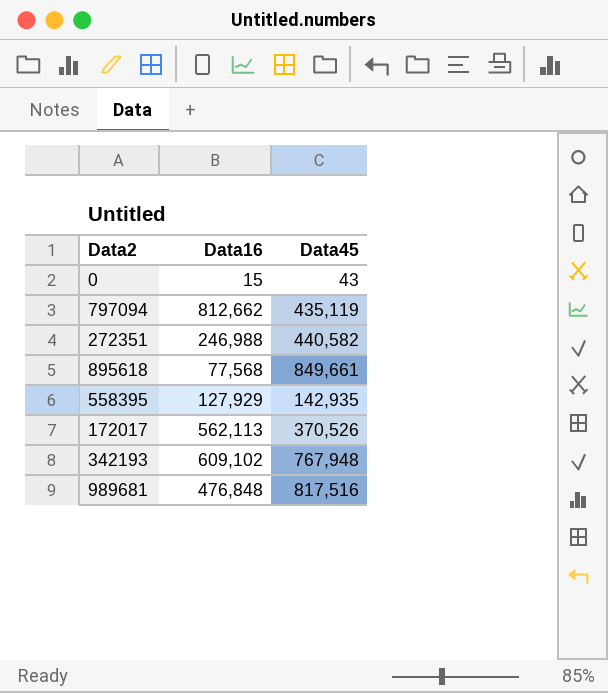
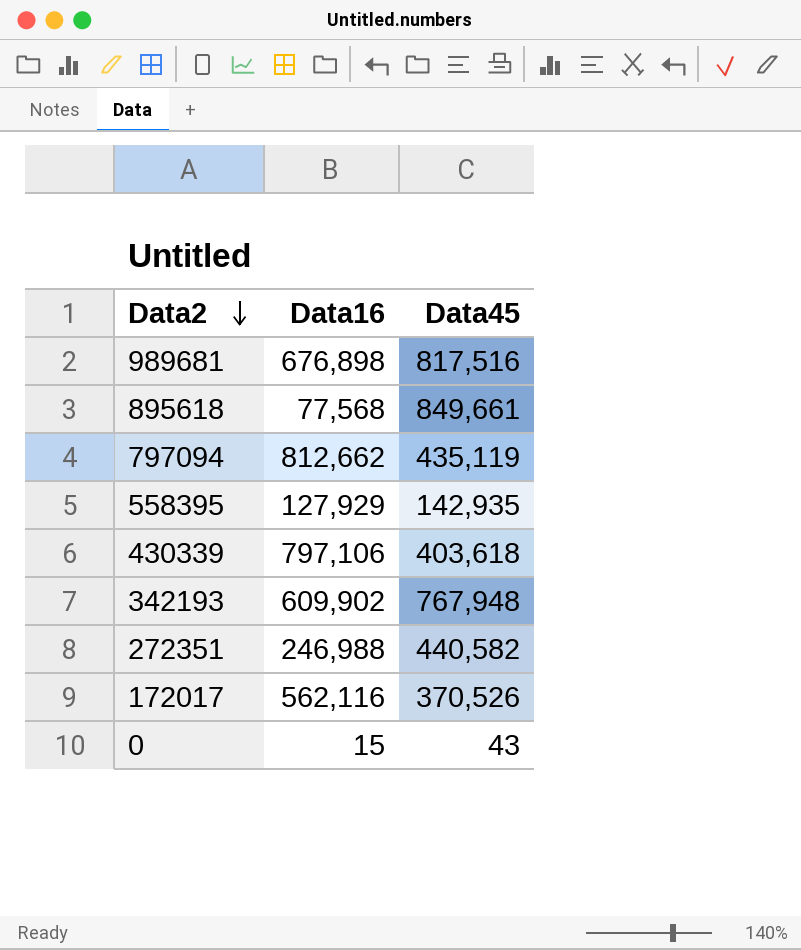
row order: none -> Data2 descending
989681 | Data16: 476,848 -> 676,898
row 430339: none -> 797,106 | 403,618
342193 | Data16: 609,102 -> 609,902
172017 | Data16: 562,113 -> 562,116

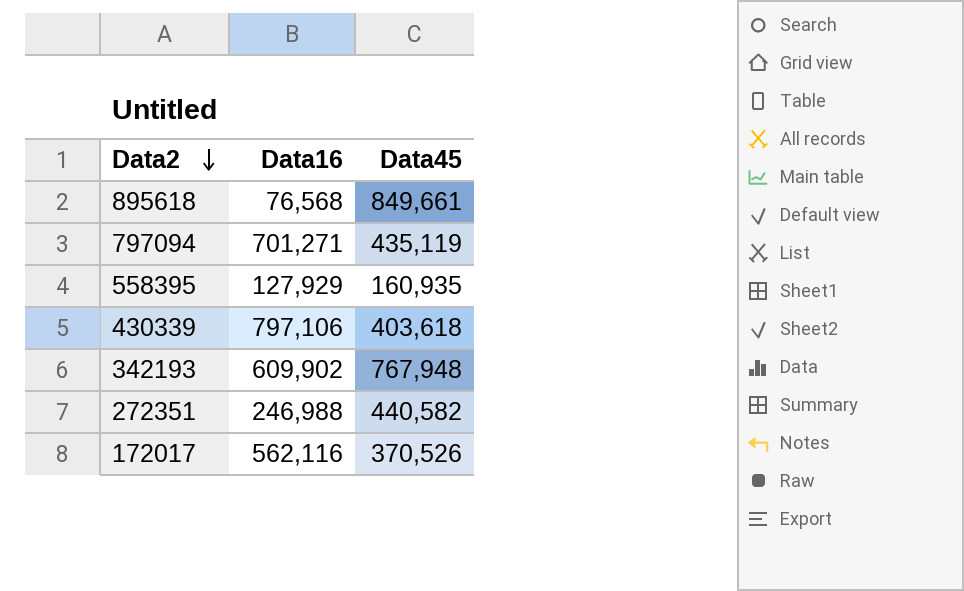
row 989681: 676,898 | 817,516 -> none
row 0: 15 | 43 -> none
895618 | Data16: 77,568 -> 76,568
797094 | Data16: 812,662 -> 701,271
558395 | Data45: 142,935 -> 160,935

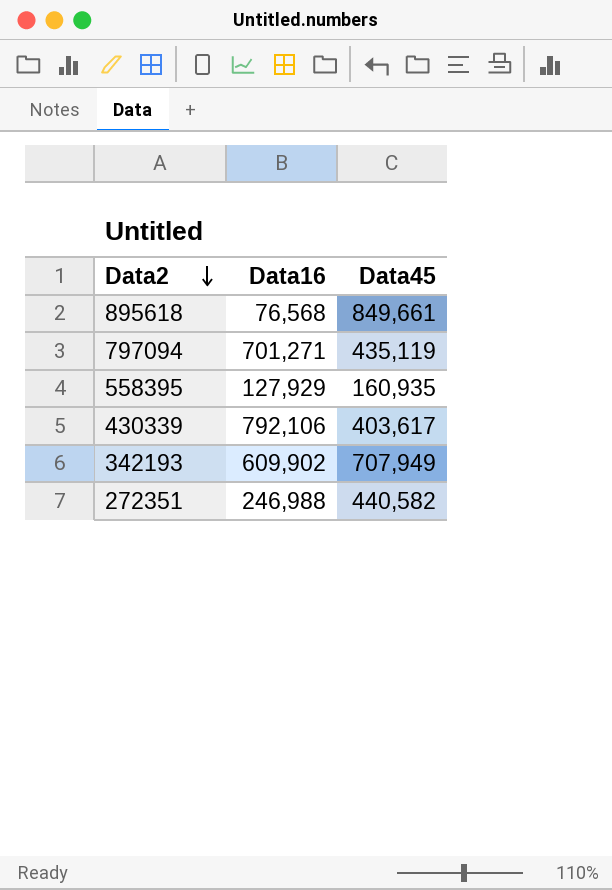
row 172017: 562,116 | 370,526 -> none
430339 | Data16: 797,106 -> 792,106
430339 | Data45: 403,618 -> 403,617
342193 | Data45: 767,948 -> 707,949

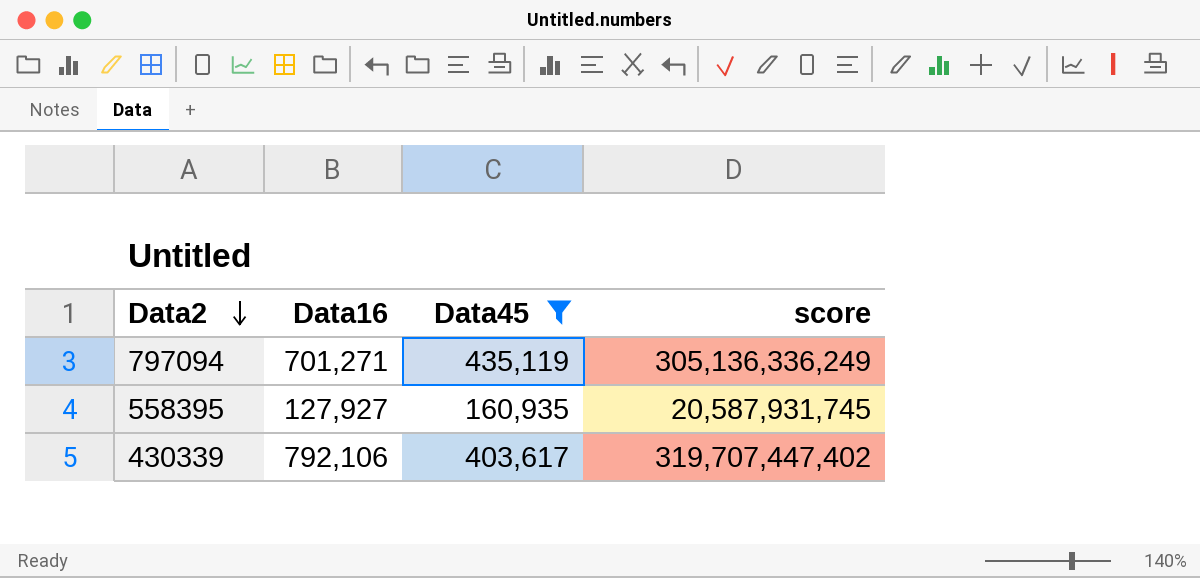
filter: none -> Data45 <= 435,119
column score | formula: none -> [Data16] * [Data45]
558395 | Data16: 127,929 -> 127,927

